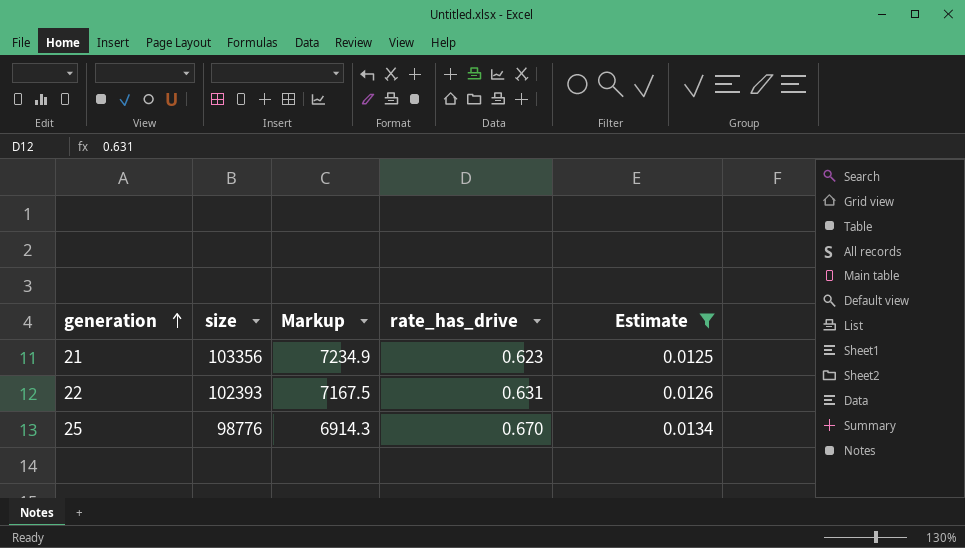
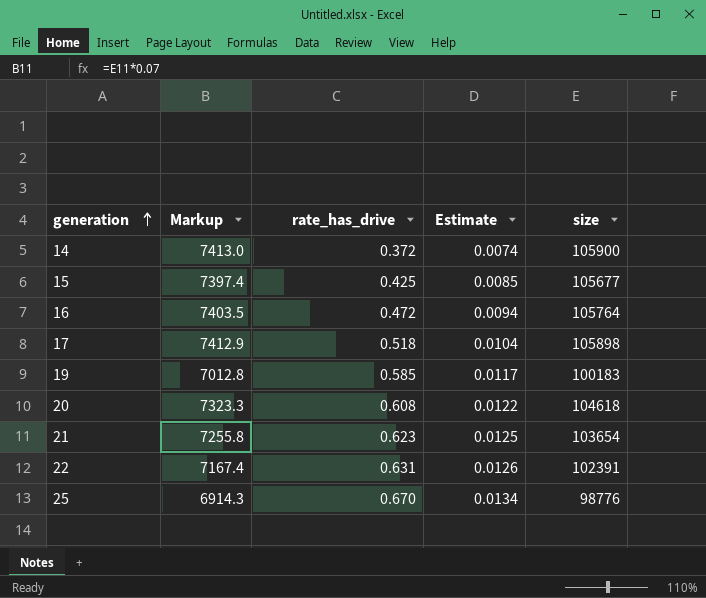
filter: Estimate >= 0.0125 -> none
column size | position: 2 -> 5
21 | Markup: 7234.9 -> 7255.8
21 | size: 103356 -> 103654
22 | Markup: 7167.5 -> 7167.4
22 | size: 102393 -> 102391

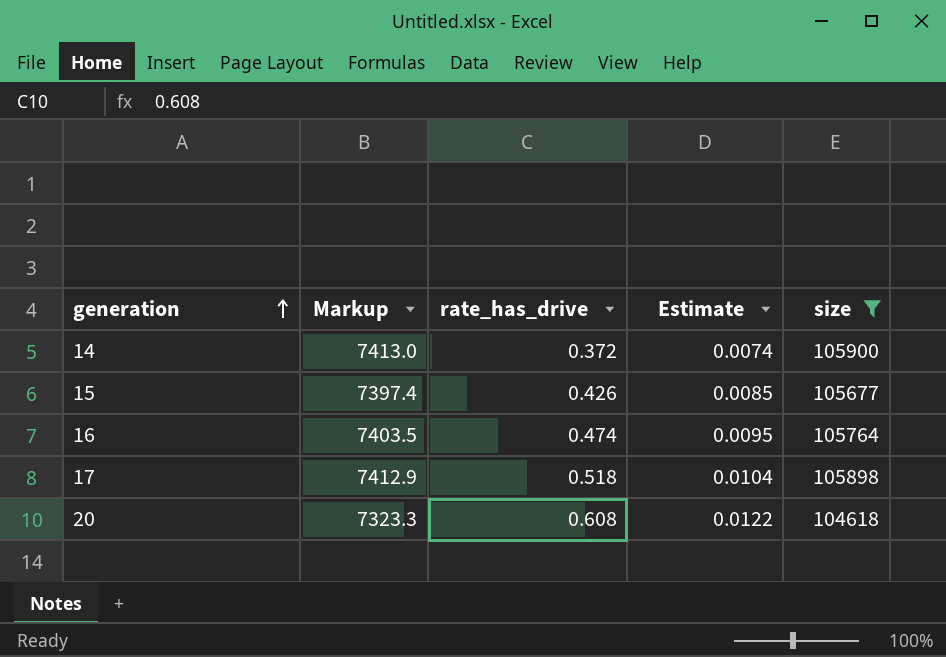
filter: none -> size >= 104618
15 | rate_has_drive: 0.425 -> 0.426
16 | rate_has_drive: 0.472 -> 0.474
16 | Estimate: 0.0094 -> 0.0095

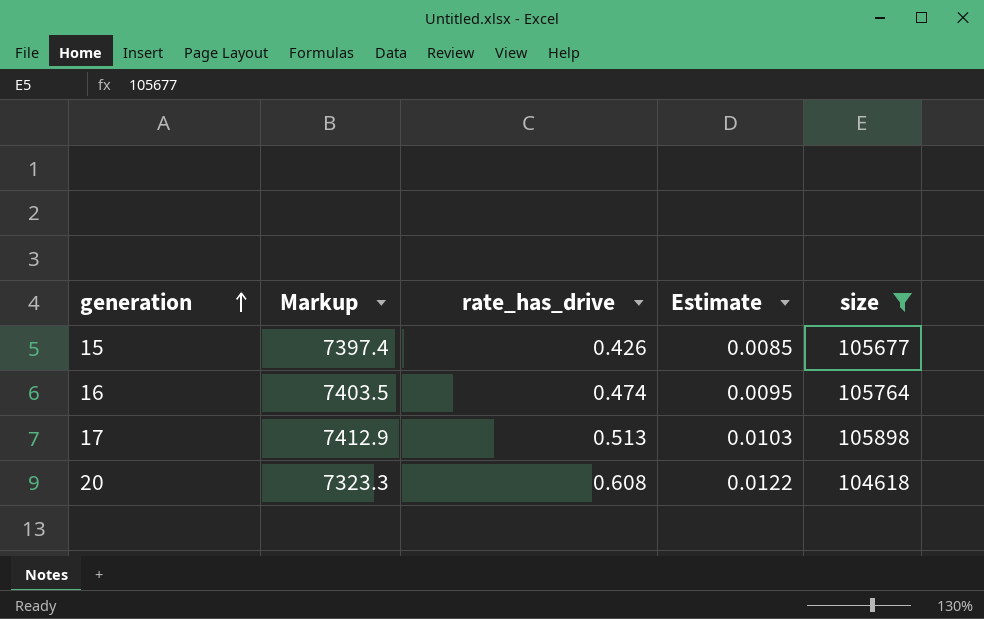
row 14: 7413.0 | 0.372 | 0.0074 | 105900 -> none
17 | rate_has_drive: 0.518 -> 0.513
17 | Estimate: 0.0104 -> 0.0103

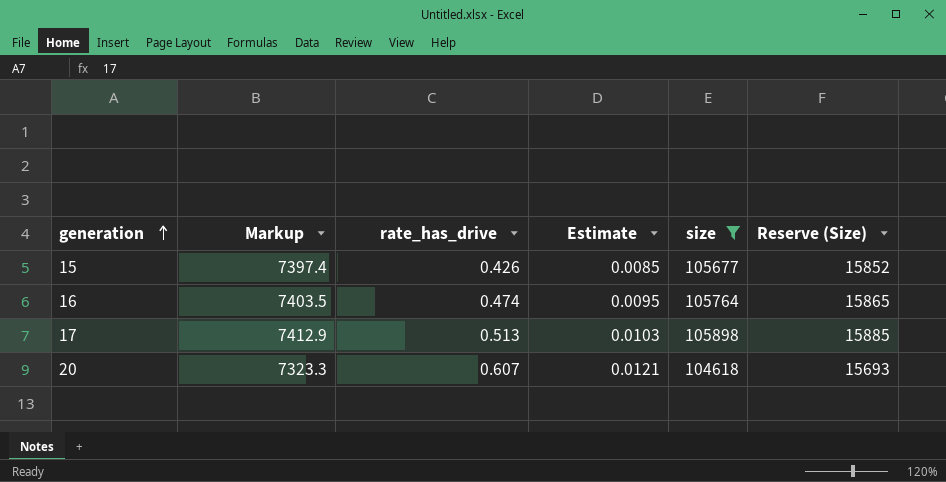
column Reserve (Size) | formula: none -> [size] * 0.15
20 | rate_has_drive: 0.608 -> 0.607
20 | Estimate: 0.0122 -> 0.0121

